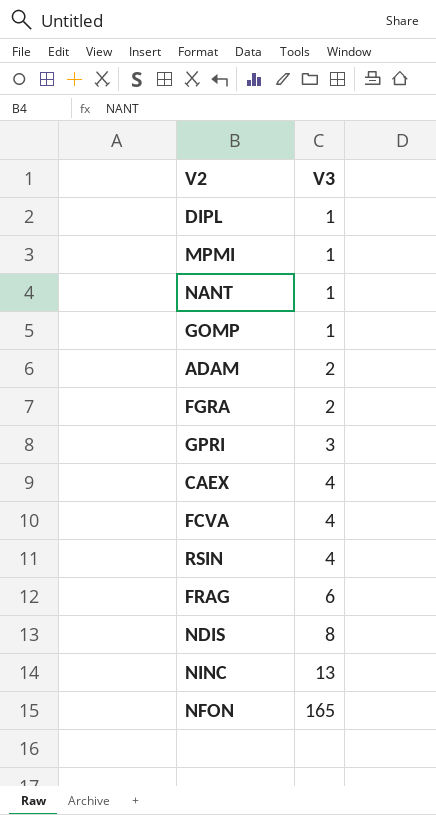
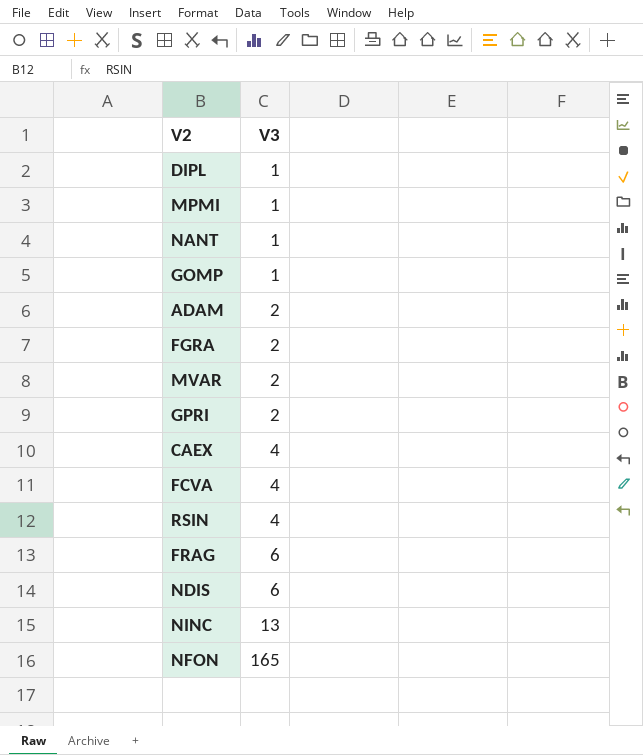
row MVAR: none -> 2
GPRI | V3: 3 -> 2
NDIS | V3: 8 -> 6

